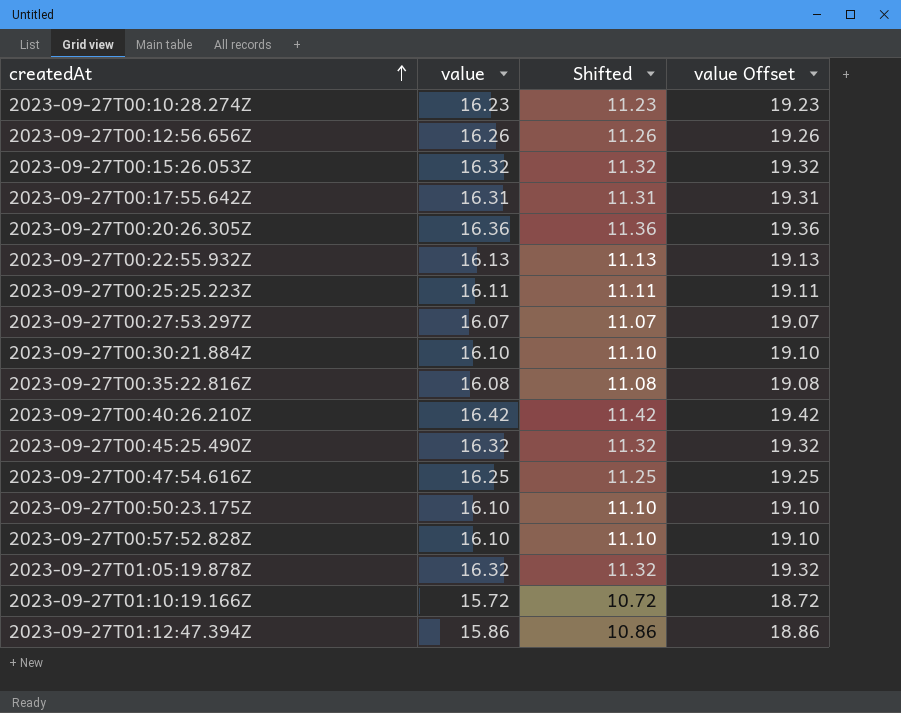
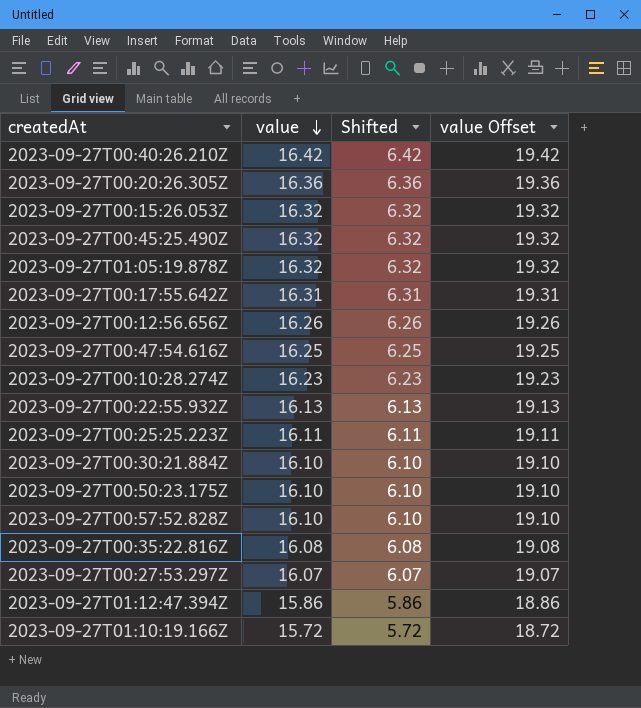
row order: createdAt ascending -> value descending
column Shifted | formula: [value] - 5 -> [value] - 10

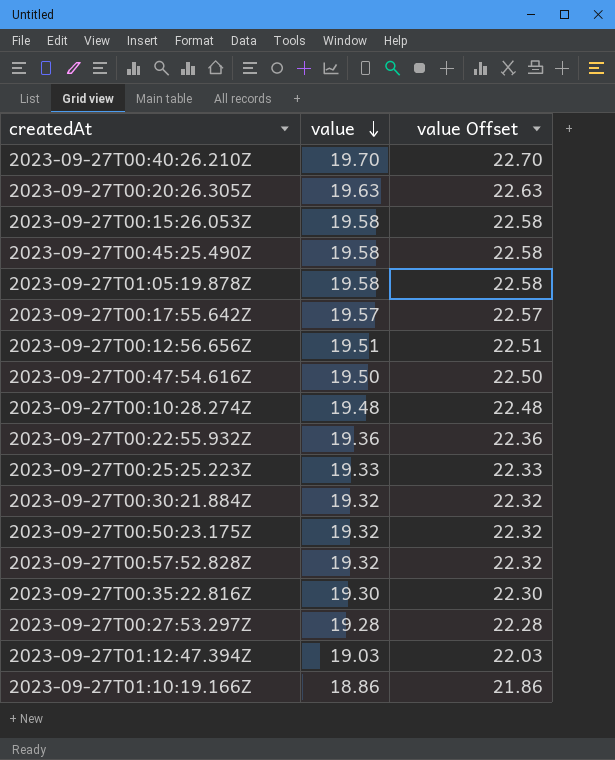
column Shifted | formula: [value] - 10 -> none
2023-09-27T00:40:26.210Z | value: 16.42 -> 19.70
2023-09-27T00:40:26.210Z | value Offset: 19.42 -> 22.70
2023-09-27T00:20:26.305Z | value: 16.36 -> 19.63
2023-09-27T00:20:26.305Z | value Offset: 19.36 -> 22.63
2023-09-27T00:15:26.053Z | value: 16.32 -> 19.58
2023-09-27T00:15:26.053Z | value Offset: 19.32 -> 22.58
2023-09-27T00:45:25.490Z | value: 16.32 -> 19.58
2023-09-27T00:45:25.490Z | value Offset: 19.32 -> 22.58
2023-09-27T01:05:19.878Z | value: 16.32 -> 19.58
2023-09-27T01:05:19.878Z | value Offset: 19.32 -> 22.58
2023-09-27T00:17:55.642Z | value: 16.31 -> 19.57
2023-09-27T00:17:55.642Z | value Offset: 19.31 -> 22.57
2023-09-27T00:12:56.656Z | value: 16.26 -> 19.51
2023-09-27T00:12:56.656Z | value Offset: 19.26 -> 22.51
2023-09-27T00:47:54.616Z | value: 16.25 -> 19.50
2023-09-27T00:47:54.616Z | value Offset: 19.25 -> 22.50
2023-09-27T00:10:28.274Z | value: 16.23 -> 19.48
2023-09-27T00:10:28.274Z | value Offset: 19.23 -> 22.48
2023-09-27T00:22:55.932Z | value: 16.13 -> 19.36
2023-09-27T00:22:55.932Z | value Offset: 19.13 -> 22.36
2023-09-27T00:25:25.223Z | value: 16.11 -> 19.33
2023-09-27T00:25:25.223Z | value Offset: 19.11 -> 22.33
2023-09-27T00:30:21.884Z | value: 16.10 -> 19.32
2023-09-27T00:30:21.884Z | value Offset: 19.10 -> 22.32
2023-09-27T00:50:23.175Z | value: 16.10 -> 19.32
2023-09-27T00:50:23.175Z | value Offset: 19.10 -> 22.32
2023-09-27T00:57:52.828Z | value: 16.10 -> 19.32
2023-09-27T00:57:52.828Z | value Offset: 19.10 -> 22.32
2023-09-27T00:35:22.816Z | value: 16.08 -> 19.30
2023-09-27T00:35:22.816Z | value Offset: 19.08 -> 22.30
2023-09-27T00:27:53.297Z | value: 16.07 -> 19.28
2023-09-27T00:27:53.297Z | value Offset: 19.07 -> 22.28
2023-09-27T01:12:47.394Z | value: 15.86 -> 19.03
2023-09-27T01:12:47.394Z | value Offset: 18.86 -> 22.03
2023-09-27T01:10:19.166Z | value: 15.72 -> 18.86
2023-09-27T01:10:19.166Z | value Offset: 18.72 -> 21.86

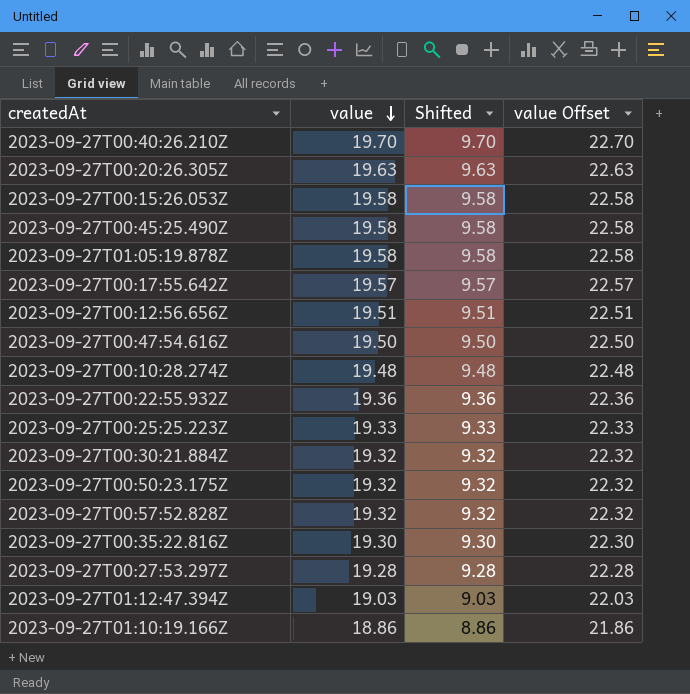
column Shifted | formula: none -> [value] - 10

